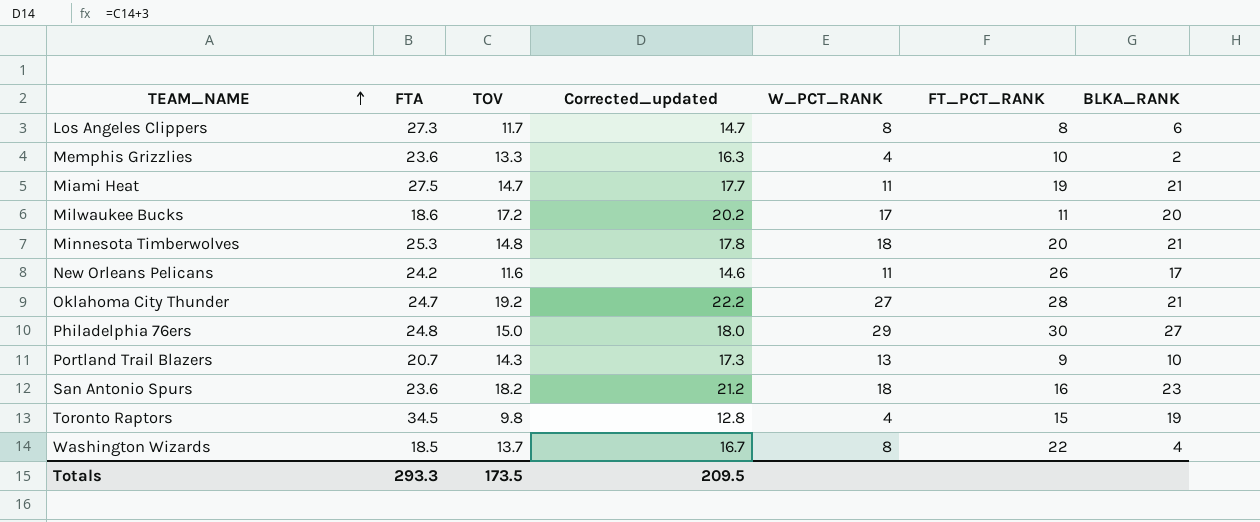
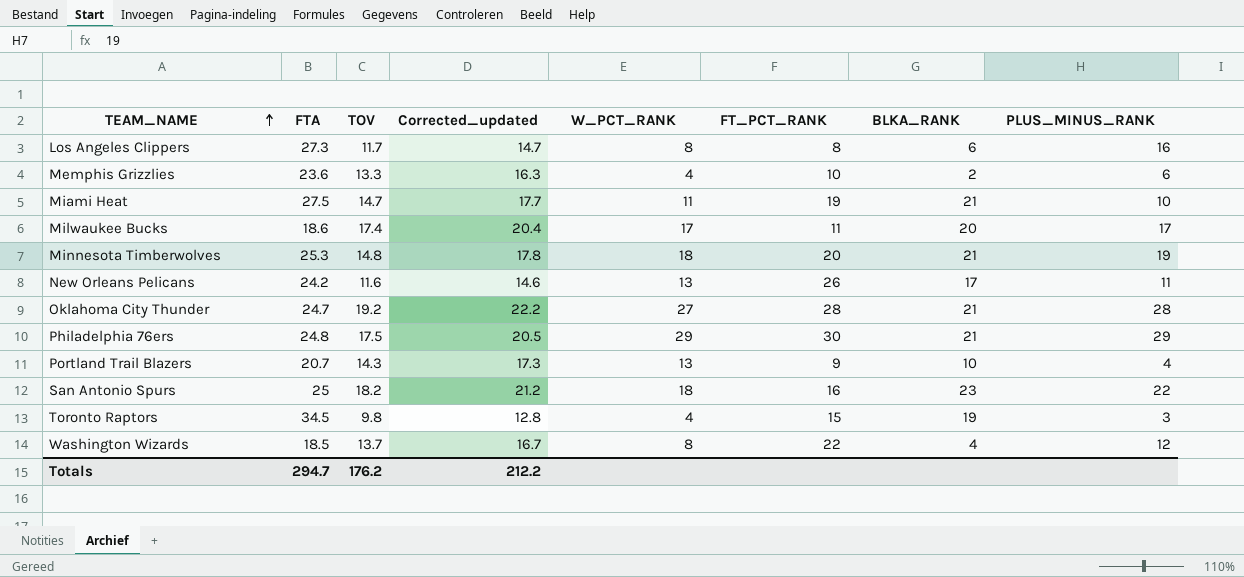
column PLUS_MINUS_RANK | position: none -> 8
Milwaukee Bucks | TOV: 17.2 -> 17.4
Milwaukee Bucks | Corrected_updated: 20.2 -> 20.4
New Orleans Pelicans | W_PCT_RANK: 11 -> 13
Philadelphia 76ers | TOV: 15.0 -> 17.5
Philadelphia 76ers | Corrected_updated: 18.0 -> 20.5
Philadelphia 76ers | BLKA_RANK: 27 -> 21
San Antonio Spurs | FTA: 23.6 -> 25
Totals | FTA: 293.3 -> 294.7
Totals | TOV: 173.5 -> 176.2
Totals | Corrected_updated: 209.5 -> 212.2

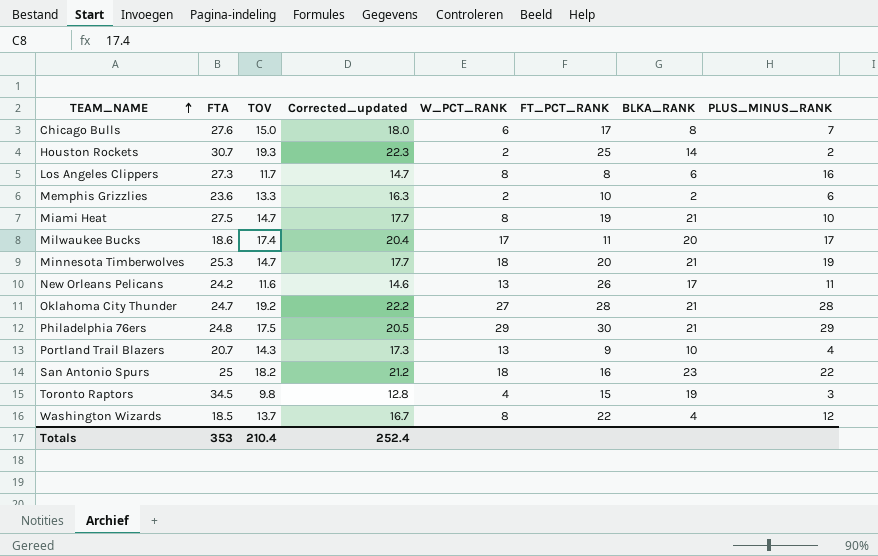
row Chicago Bulls: none -> 27.6 | 15.0 | 18.0 | 6 | 17 | 8 | 7
row Houston Rockets: none -> 30.7 | 19.3 | 22.3 | 2 | 25 | 14 | 2
Memphis Grizzlies | W_PCT_RANK: 4 -> 2
Miami Heat | W_PCT_RANK: 11 -> 8
Minnesota Timberwolves | TOV: 14.8 -> 14.7
Minnesota Timberwolves | Corrected_updated: 17.8 -> 17.7
Totals | FTA: 294.7 -> 353
Totals | TOV: 176.2 -> 210.4
Totals | Corrected_updated: 212.2 -> 252.4

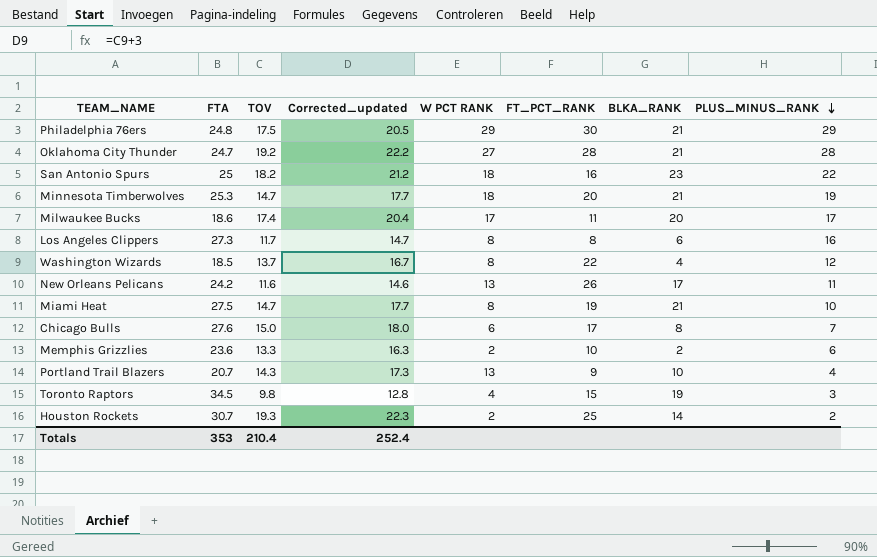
row order: TEAM_NAME ascending -> PLUS_MINUS_RANK descending
column name: W_PCT_RANK -> W PCT RANK

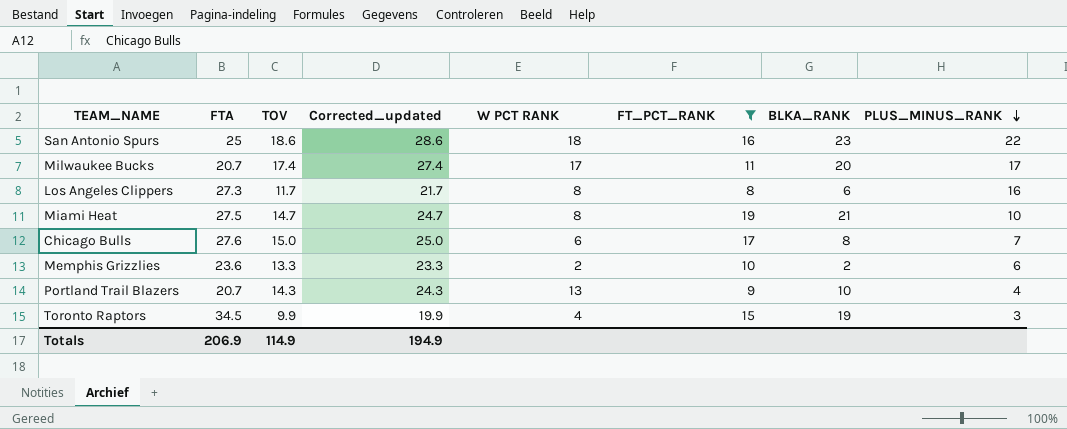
filter: none -> FT_PCT_RANK <= 19
column Corrected_updated | formula: [TOV] + 3 -> [TOV] + 10
San Antonio Spurs | TOV: 18.2 -> 18.6
Milwaukee Bucks | FTA: 18.6 -> 20.7
Toronto Raptors | TOV: 9.8 -> 9.9
Totals | FTA: 353 -> 206.9
Totals | TOV: 210.4 -> 114.9
Totals | Corrected_updated: 252.4 -> 194.9

